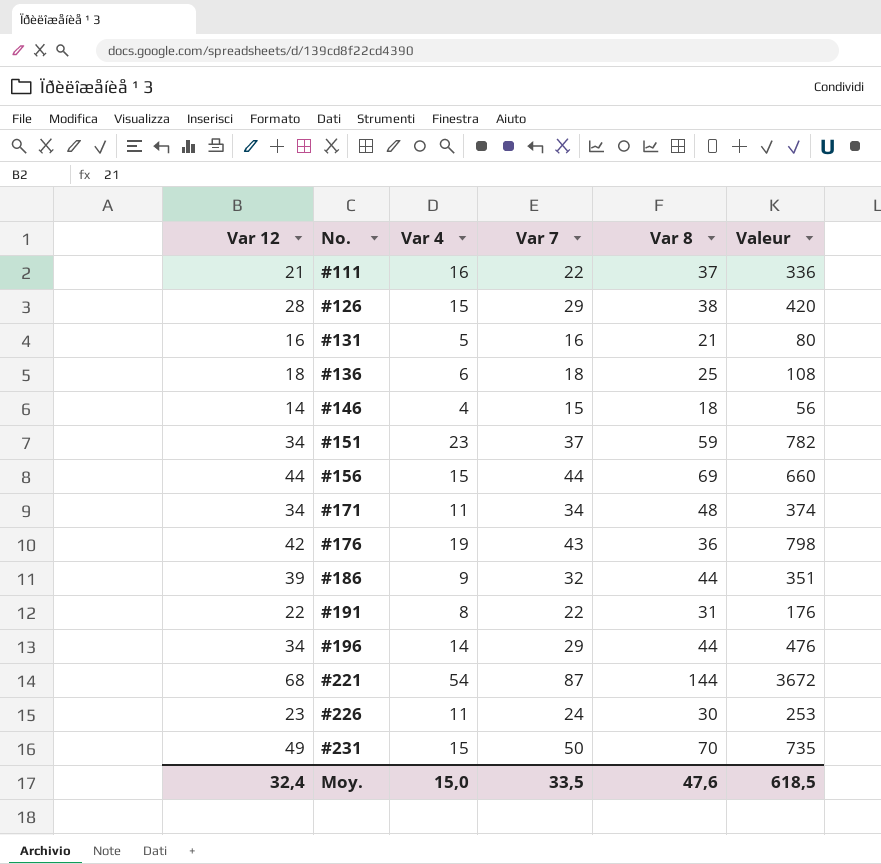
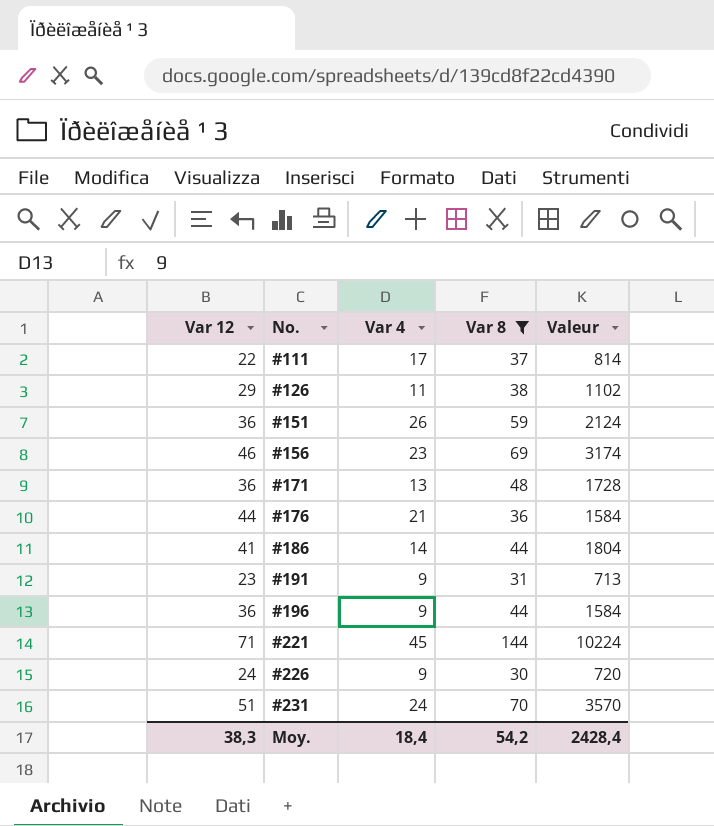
filter: none -> Var 8 >= 30
column Var 7 | position: 4 -> none
column Valeur | formula: [Var 12] * [Var 4] -> [Var 12] * [Var 8]
#111 | Var 12: 21 -> 22
#111 | Var 4: 16 -> 17
#126 | Var 12: 28 -> 29
#126 | Var 4: 15 -> 11
#151 | Var 12: 34 -> 36
#151 | Var 4: 23 -> 26
#156 | Var 12: 44 -> 46
#156 | Var 4: 15 -> 23
#171 | Var 12: 34 -> 36
#171 | Var 4: 11 -> 13
#176 | Var 12: 42 -> 44
#176 | Var 4: 19 -> 21
#186 | Var 12: 39 -> 41
#186 | Var 4: 9 -> 14
#191 | Var 12: 22 -> 23
#191 | Var 4: 8 -> 9
#196 | Var 12: 34 -> 36
#196 | Var 4: 14 -> 9
#221 | Var 12: 68 -> 71
#221 | Var 4: 54 -> 45
#226 | Var 12: 23 -> 24
#226 | Var 4: 11 -> 9
#231 | Var 12: 49 -> 51
#231 | Var 4: 15 -> 24
Moy. | Var 12: 32,4 -> 38,3
Moy. | Var 4: 15,0 -> 18,4
Moy. | Var 8: 47,6 -> 54,2
Moy. | Valeur: 618,5 -> 2428,4

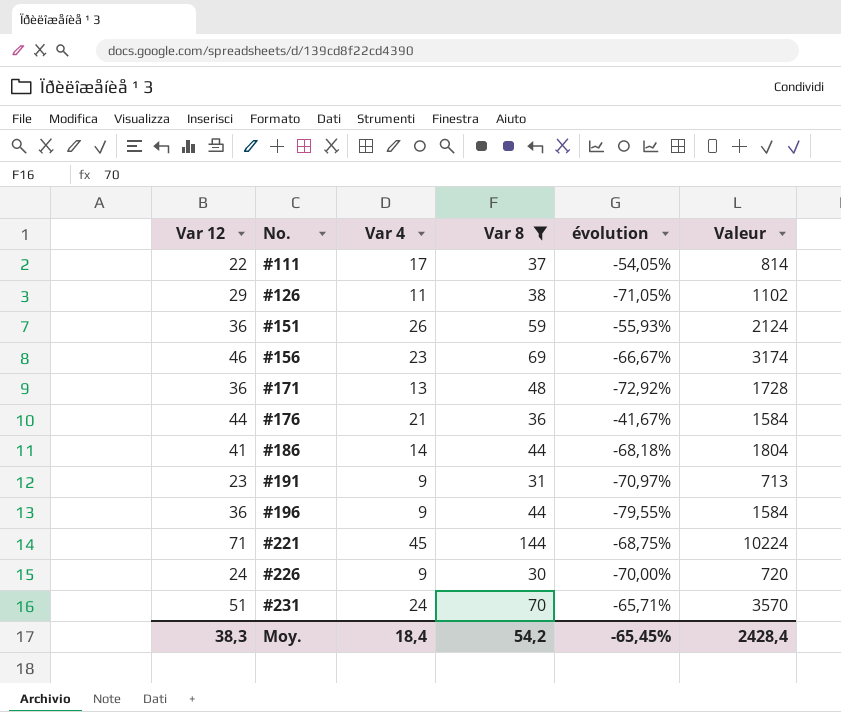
column évolution | formula: none -> ([Var 4] - [Var 8]) / [Var 8]

